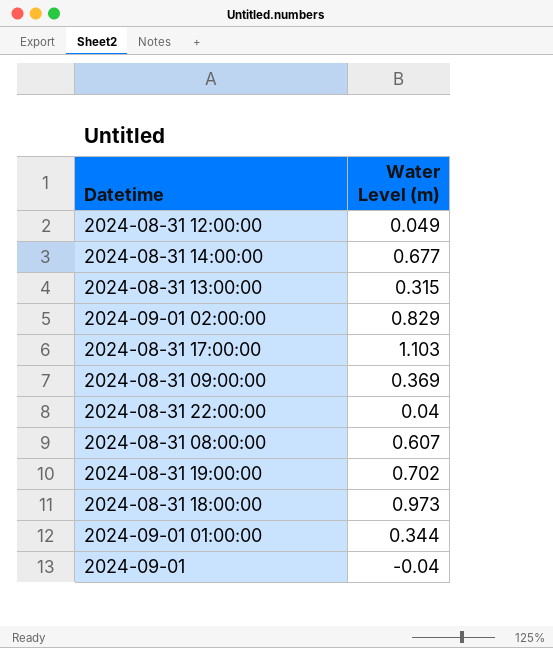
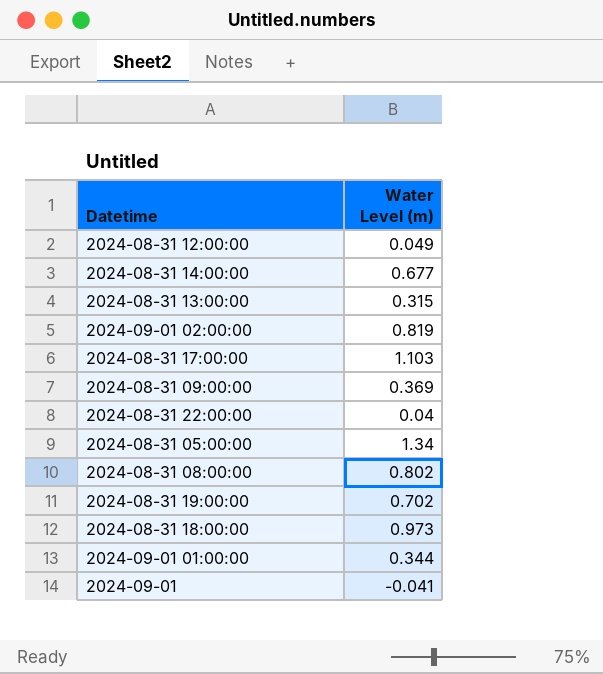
2024-09-01 02:00:00 | Water Level (m): 0.829 -> 0.819
row 2024-08-31 05:00:00: none -> 1.34
2024-08-31 08:00:00 | Water Level (m): 0.607 -> 0.802
2024-09-01 | Water Level (m): -0.04 -> -0.041

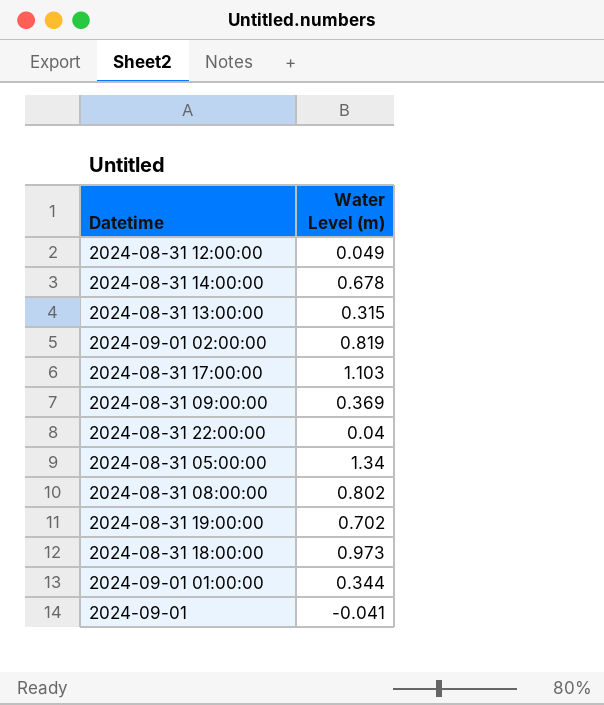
2024-08-31 14:00:00 | Water Level (m): 0.677 -> 0.678

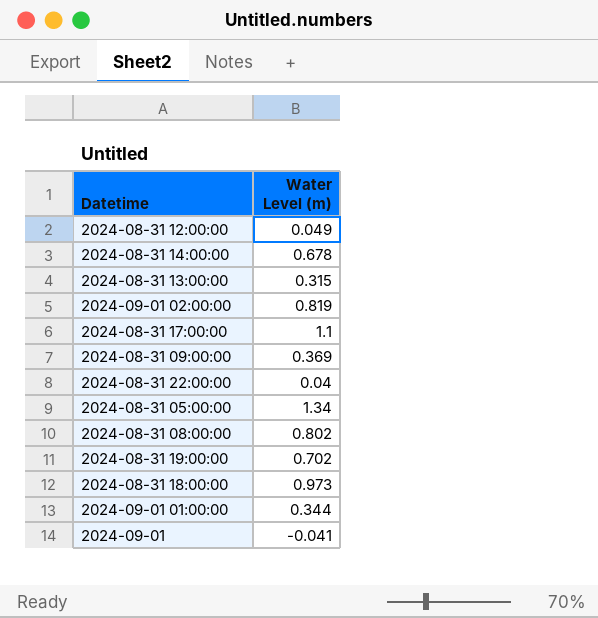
2024-08-31 17:00:00 | Water Level (m): 1.103 -> 1.1

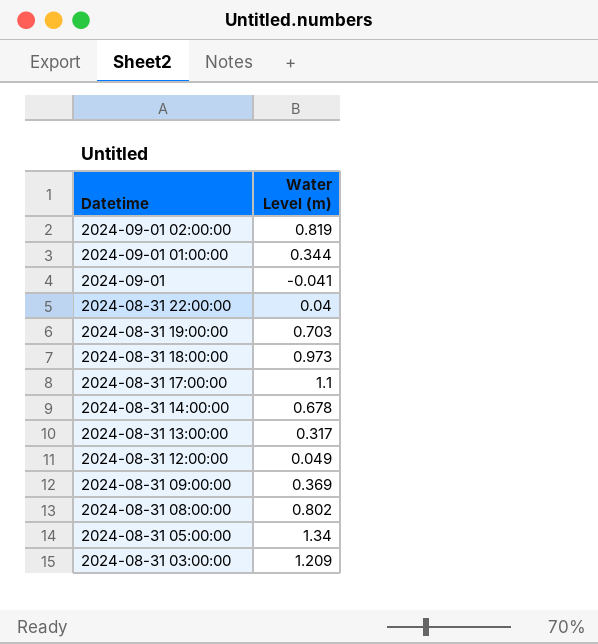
row order: none -> Datetime descending
2024-08-31 19:00:00 | Water Level (m): 0.702 -> 0.703
2024-08-31 13:00:00 | Water Level (m): 0.315 -> 0.317
row 2024-08-31 03:00:00: none -> 1.209

